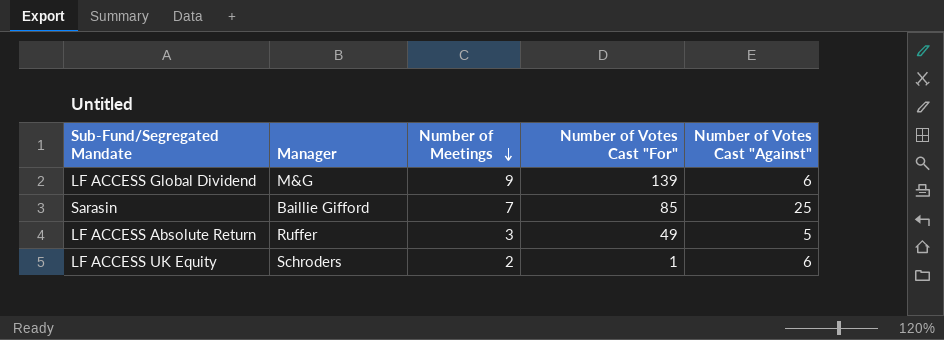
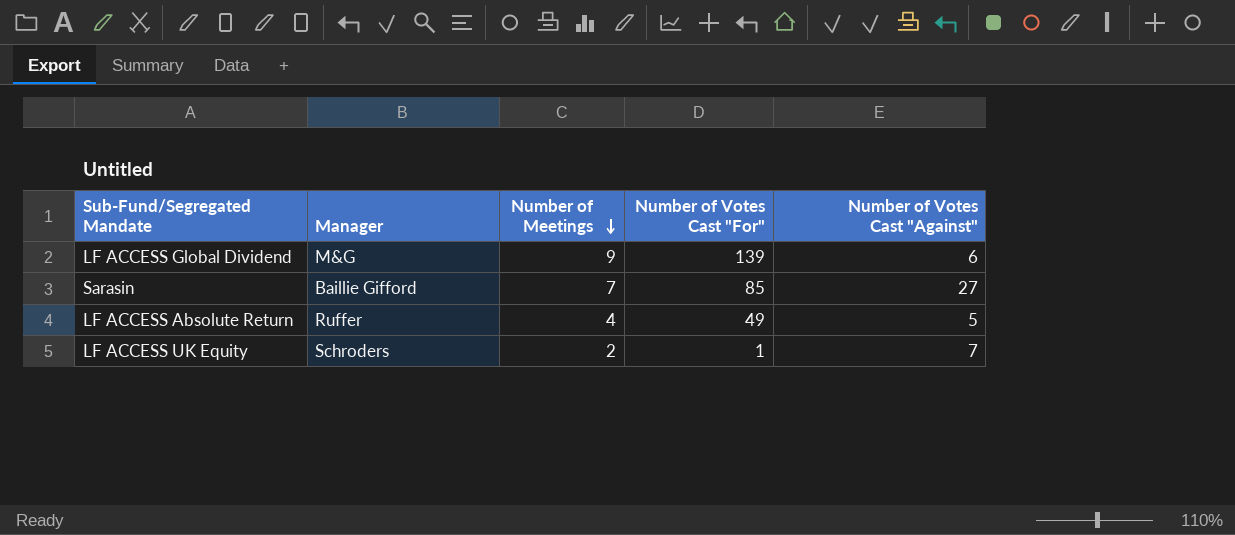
Sarasin | Number of Votes Cast "Against": 25 -> 27
LF ACCESS Absolute Return | Number of Meetings: 3 -> 4
LF ACCESS UK Equity | Number of Votes Cast "Against": 6 -> 7

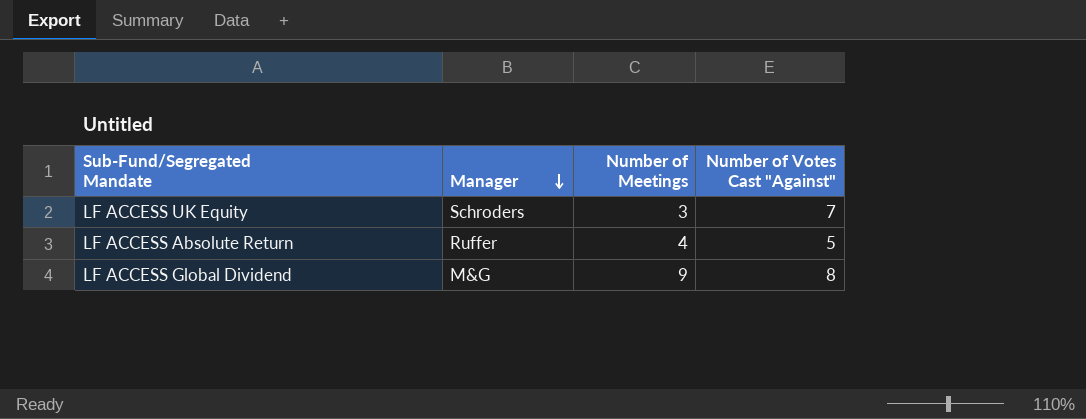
row order: Number of Meetings descending -> Manager descending
column Number of Votes Cast "For" | position: 4 -> none
row Sarasin: Baillie Gifford | 7 | 85 | 27 -> none
LF ACCESS UK Equity | Number of Meetings: 2 -> 3
LF ACCESS Global Dividend | Number of Votes Cast "Against": 6 -> 8

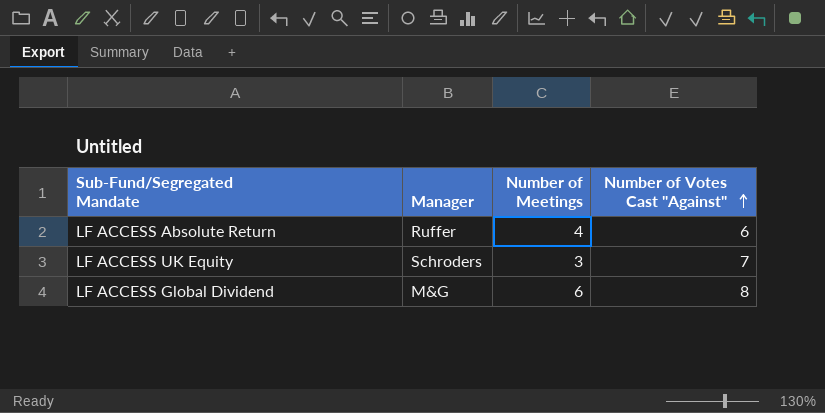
row order: Manager descending -> Number of Votes Cast "Against" ascending
LF ACCESS Absolute Return | Number of Votes Cast "Against": 5 -> 6
LF ACCESS Global Dividend | Number of Meetings: 9 -> 6

